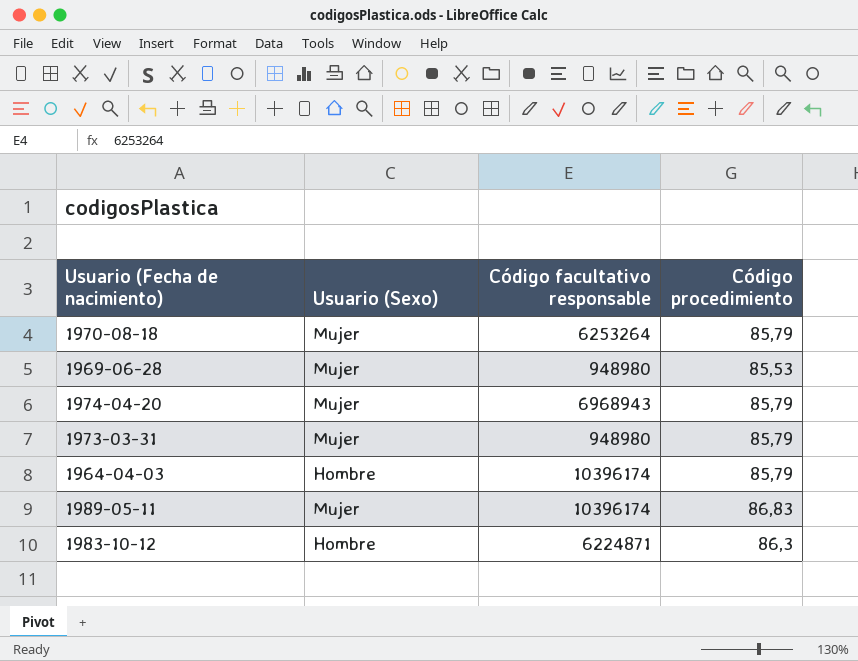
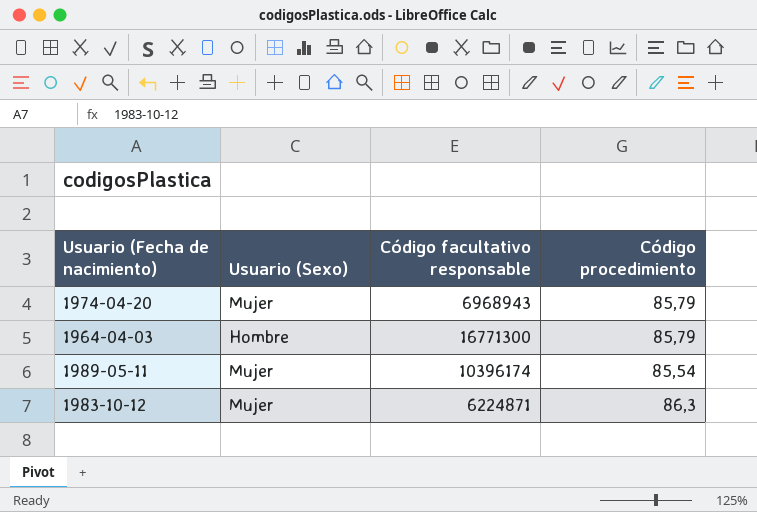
row 1970-08-18: Mujer | 6253264 | 85,79 -> none
row 1969-06-28: Mujer | 948980 | 85,53 -> none
row 1973-03-31: Mujer | 948980 | 85,79 -> none
1964-04-03 | Código facultativo responsable: 10396174 -> 16771300
1989-05-11 | Código procedimiento: 86,83 -> 85,54
1983-10-12 | Usuario (Sexo): Hombre -> Mujer

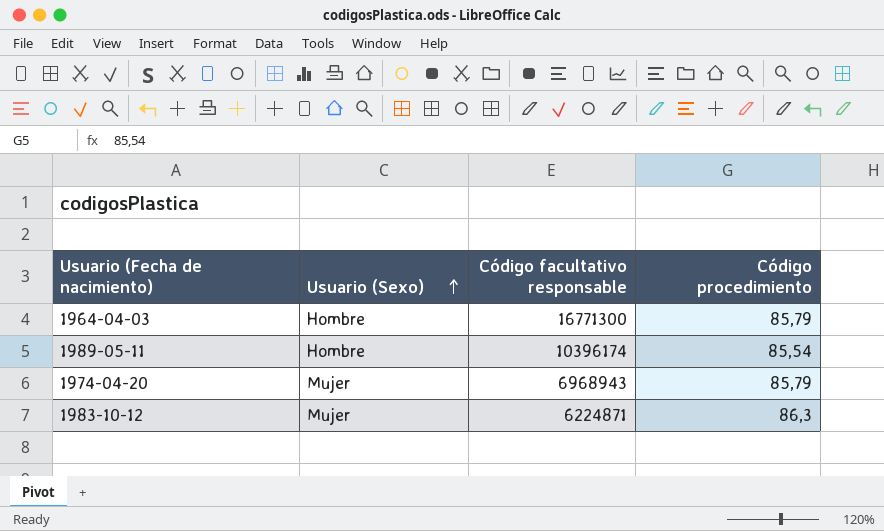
row order: none -> Usuario (Sexo) ascending
1989-05-11 | Usuario (Sexo): Mujer -> Hombre

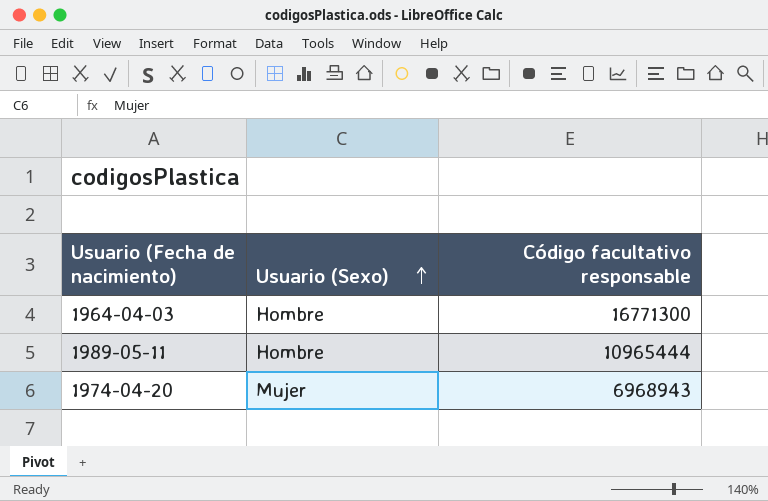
column Código procedimiento | position: 4 -> none
row 1983-10-12: Mujer | 6224871 | 86,3 -> none
1989-05-11 | Código facultativo responsable: 10396174 -> 10965444

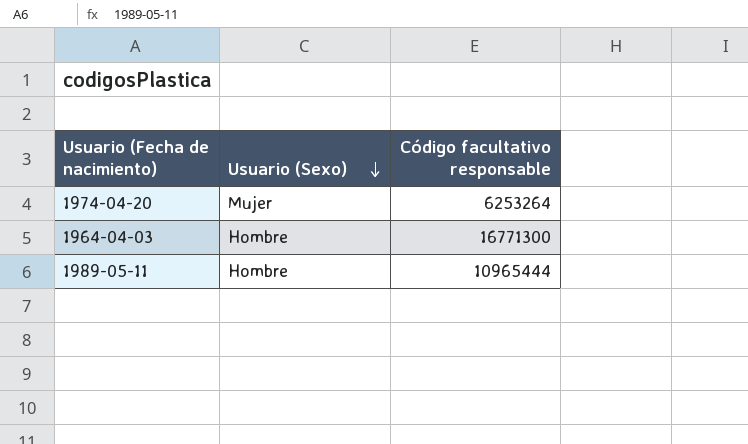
row order: Usuario (Sexo) ascending -> Usuario (Sexo) descending
1974-04-20 | Código facultativo responsable: 6968943 -> 6253264

